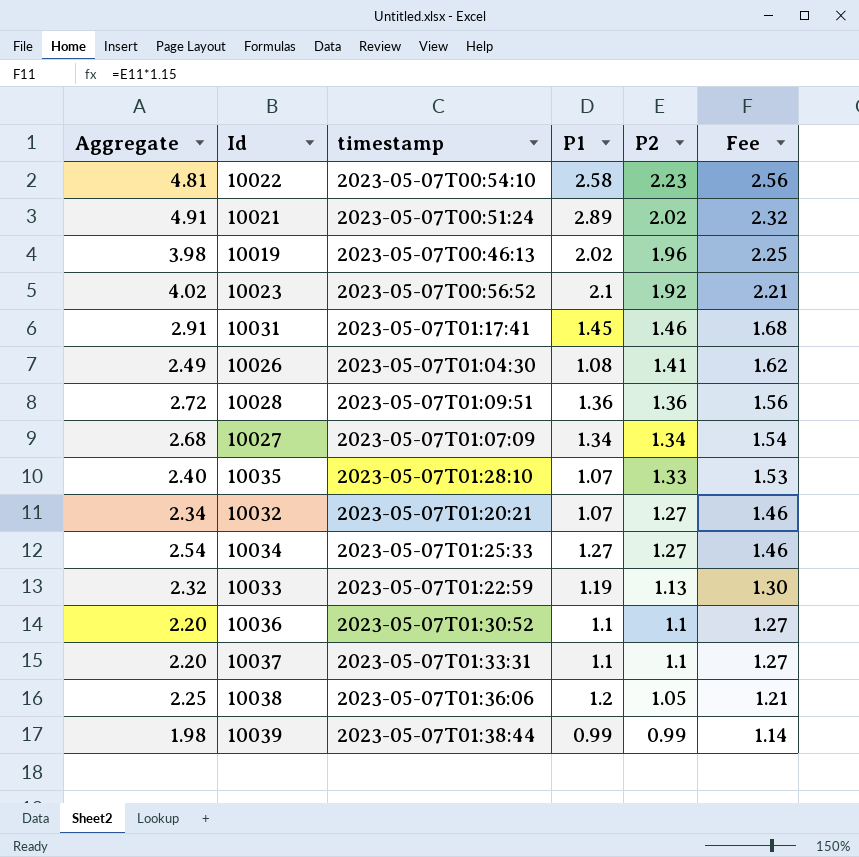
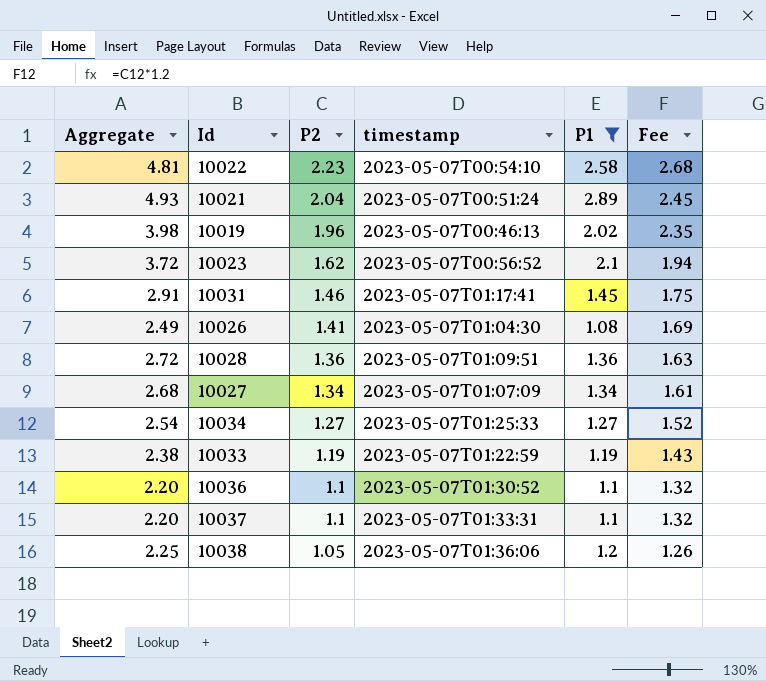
filter: none -> P1 >= 1.08
column P2 | position: 5 -> 3
column Fee | formula: [P2] * 1.15 -> [P2] * 1.2
10021 | Aggregate: 4.91 -> 4.93
10021 | P2: 2.02 -> 2.04
10023 | Aggregate: 4.02 -> 3.72
10023 | P2: 1.92 -> 1.62
10033 | Aggregate: 2.32 -> 2.38
10033 | P2: 1.13 -> 1.19

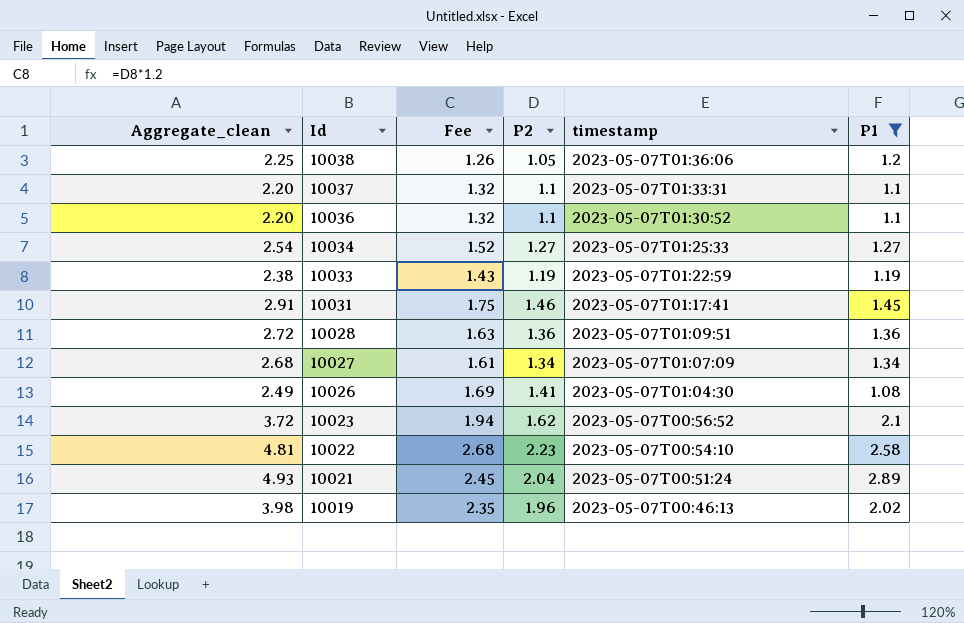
row order: P2 descending -> Id descending
column name: Aggregate -> Aggregate_clean
column Fee | position: 6 -> 3

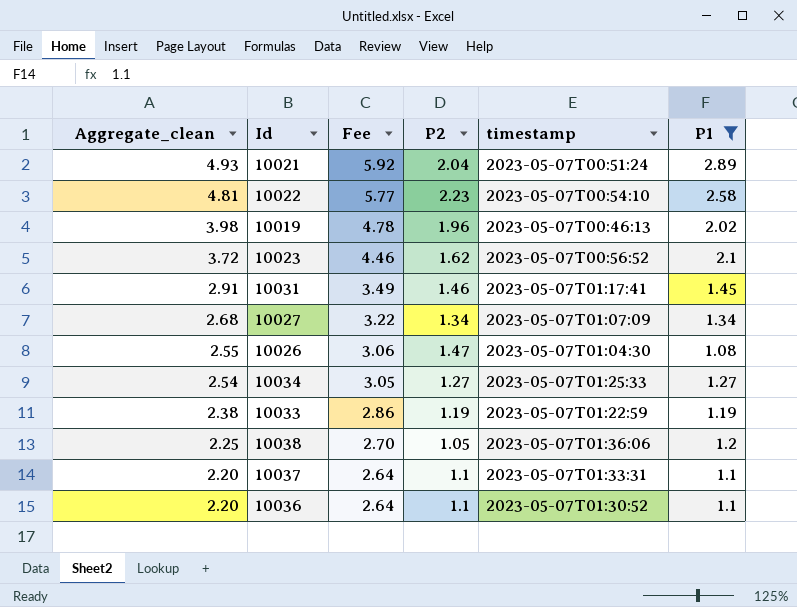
row order: Id descending -> Aggregate_clean descending
column Fee | formula: [P2] * 1.2 -> [Aggregate_clean] * 1.2
row 10028: 2.72 | 1.63 | 1.36 | 2023-05-07T01:09:51 | 1.36 -> none
10026 | Aggregate_clean: 2.49 -> 2.55
10026 | P2: 1.41 -> 1.47

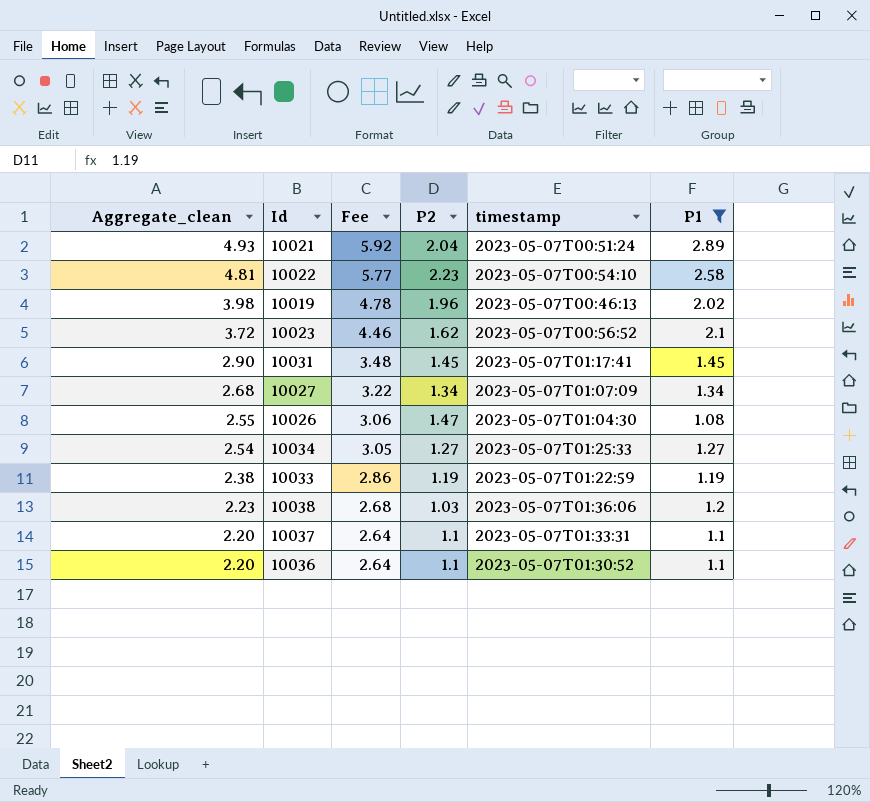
10031 | Aggregate_clean: 2.91 -> 2.90
10031 | Fee: 3.49 -> 3.48
10031 | P2: 1.46 -> 1.45
10038 | Aggregate_clean: 2.25 -> 2.23
10038 | Fee: 2.70 -> 2.68
10038 | P2: 1.05 -> 1.03

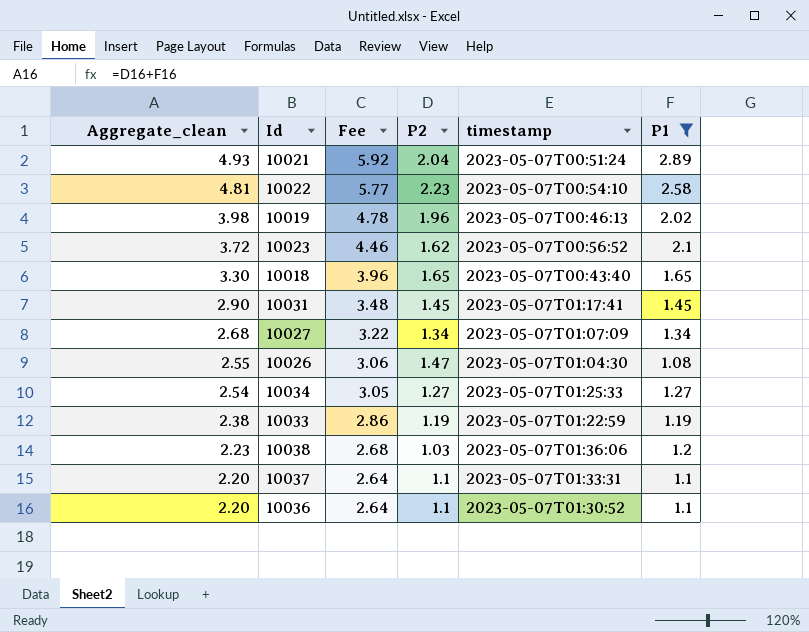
row 10018: none -> 3.30 | 3.96 | 1.65 | 2023-05-07T00:43:40 | 1.65

